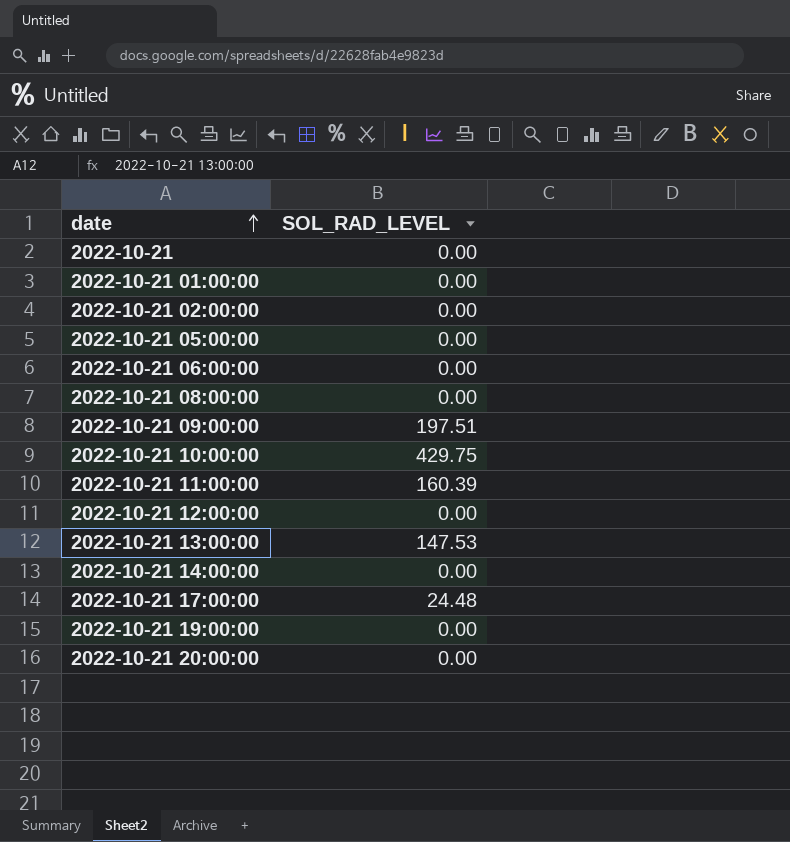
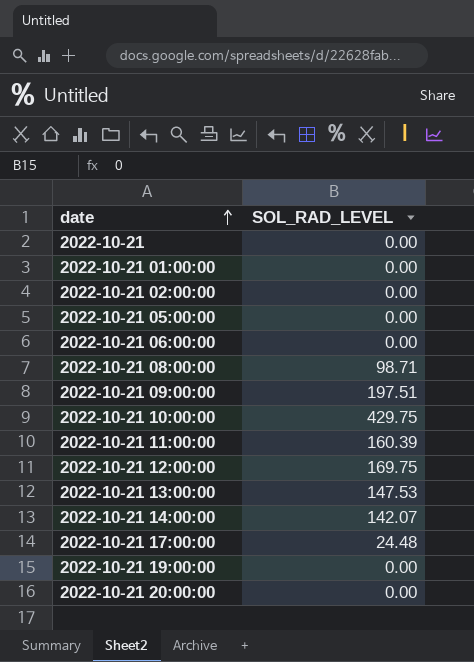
2022-10-21 08:00:00 | SOL_RAD_LEVEL: 0.00 -> 98.71
2022-10-21 12:00:00 | SOL_RAD_LEVEL: 0.00 -> 169.75
2022-10-21 14:00:00 | SOL_RAD_LEVEL: 0.00 -> 142.07

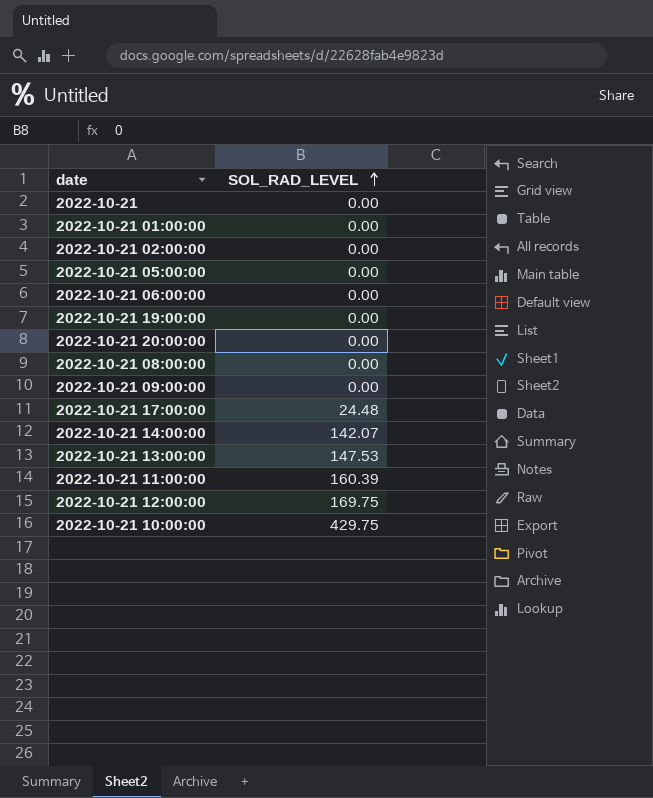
row order: date ascending -> SOL_RAD_LEVEL ascending
2022-10-21 08:00:00 | SOL_RAD_LEVEL: 98.71 -> 0.00
2022-10-21 09:00:00 | SOL_RAD_LEVEL: 197.51 -> 0.00

